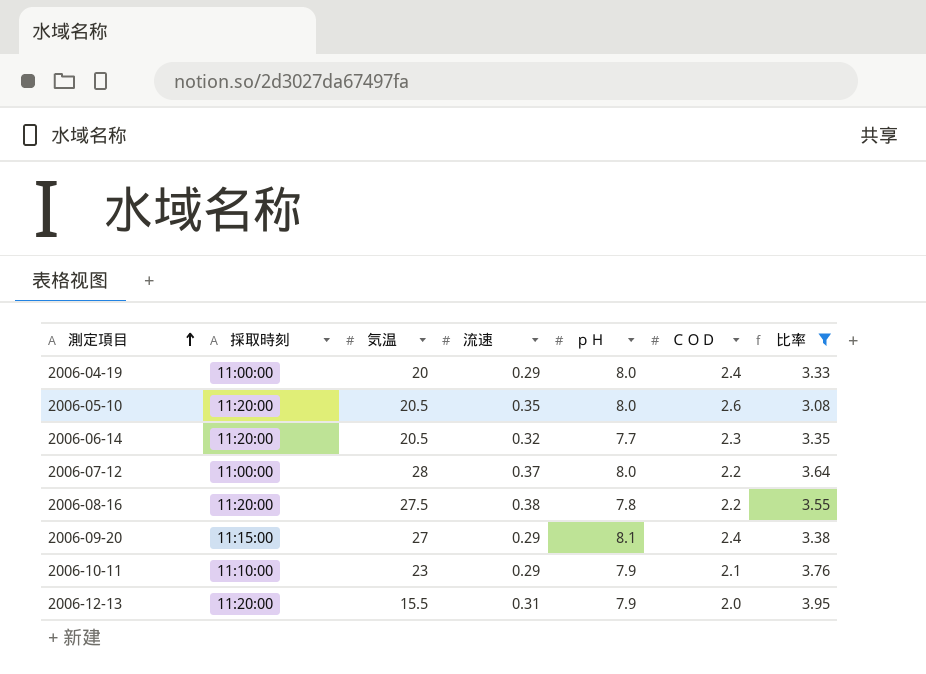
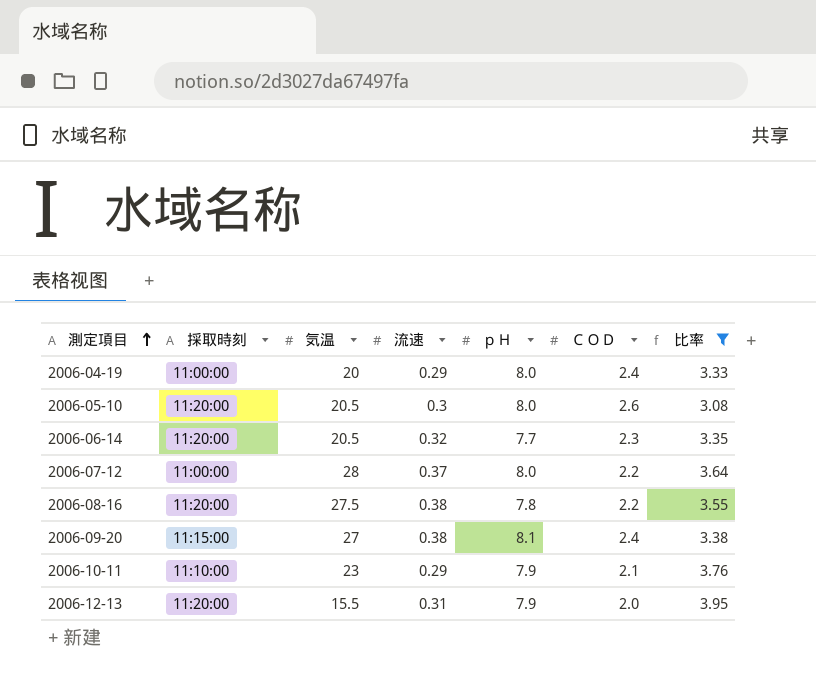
2006-05-10 | 流速: 0.35 -> 0.3
2006-09-20 | 流速: 0.29 -> 0.38

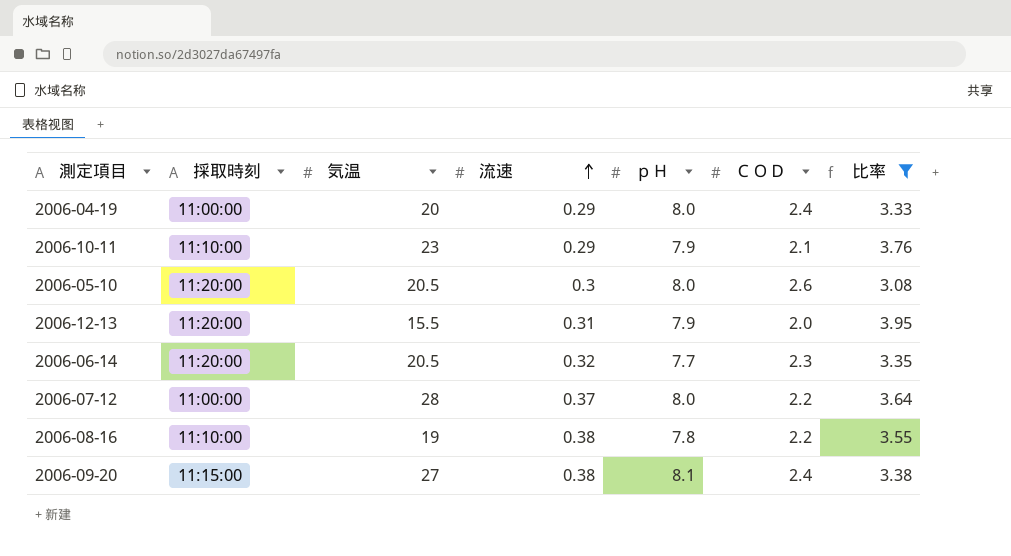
row order: 測定項目 ascending -> 流速 ascending
2006-08-16 | 採取時刻: 11:20:00 -> 11:10:00
2006-08-16 | 気温: 27.5 -> 19

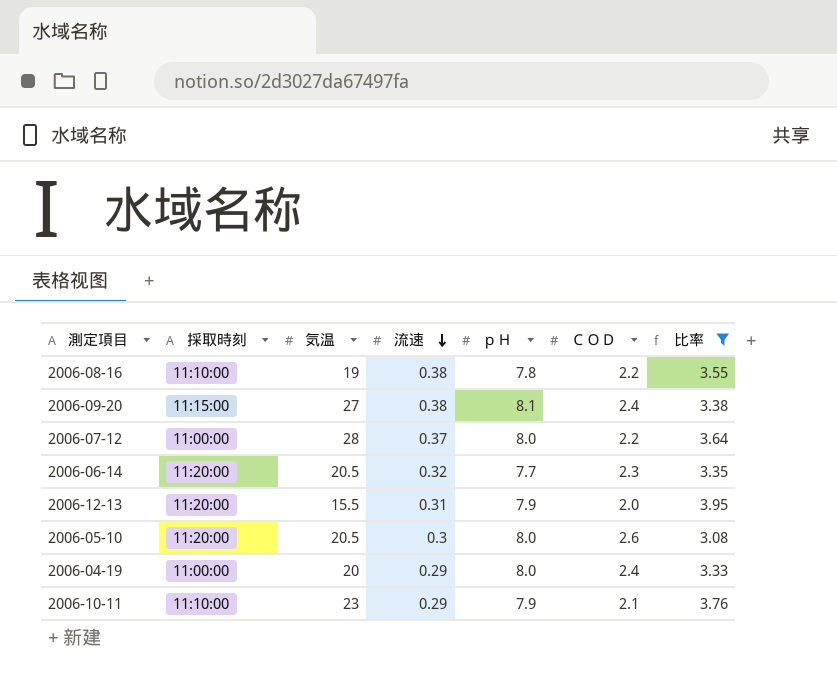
row order: 流速 ascending -> 流速 descending

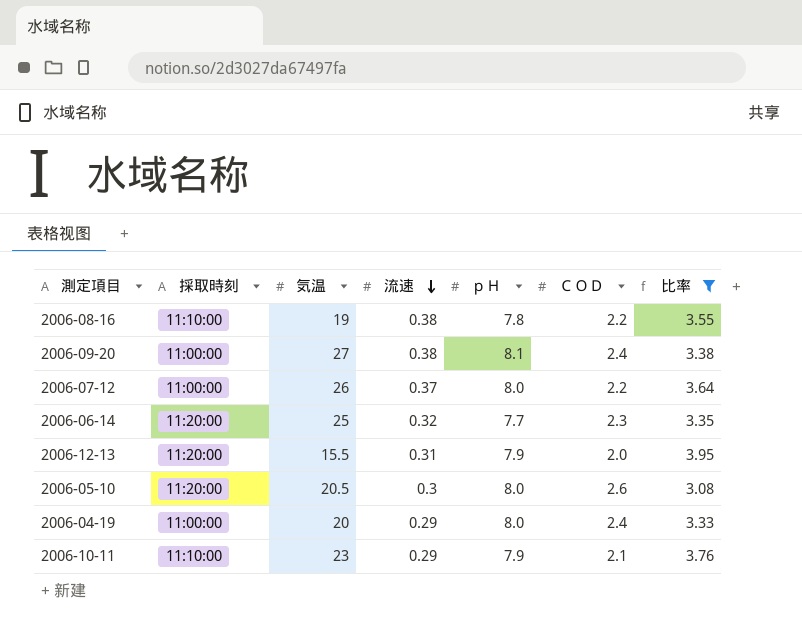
2006-09-20 | 採取時刻: 11:15:00 -> 11:00:00
2006-07-12 | 気温: 28 -> 26
2006-06-14 | 気温: 20.5 -> 25

